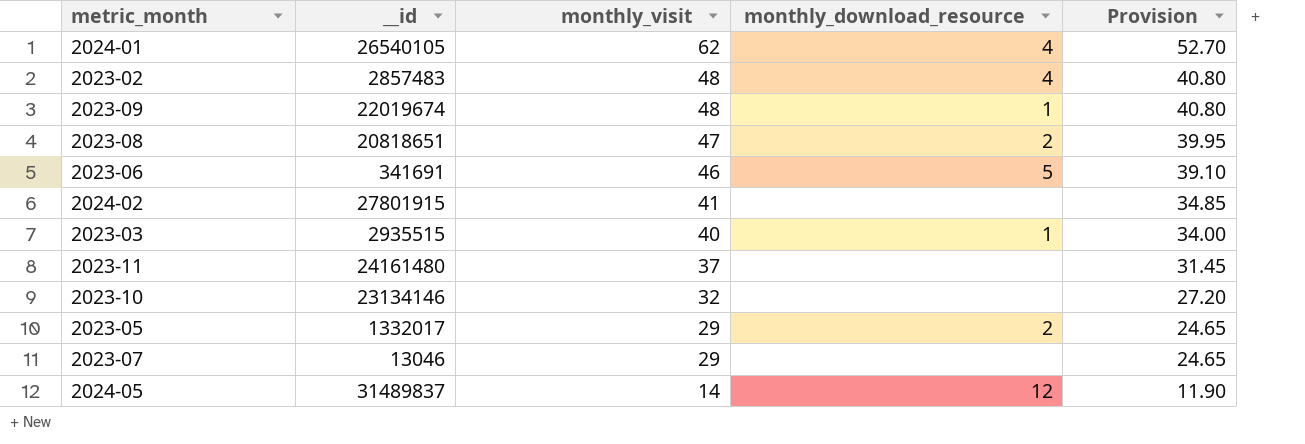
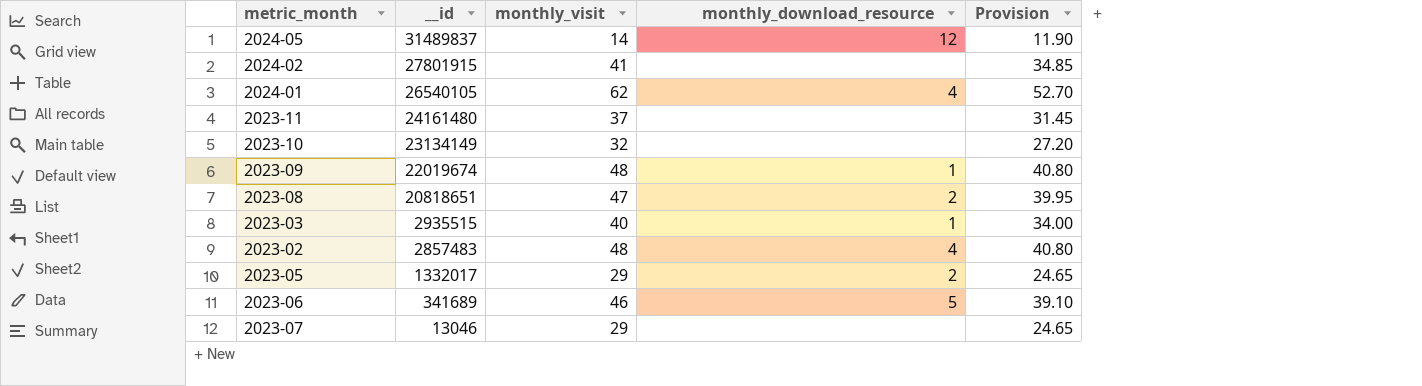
row order: monthly_visit descending -> __id descending
2023-10 | __id: 23134146 -> 23134149
2023-06 | __id: 341691 -> 341689

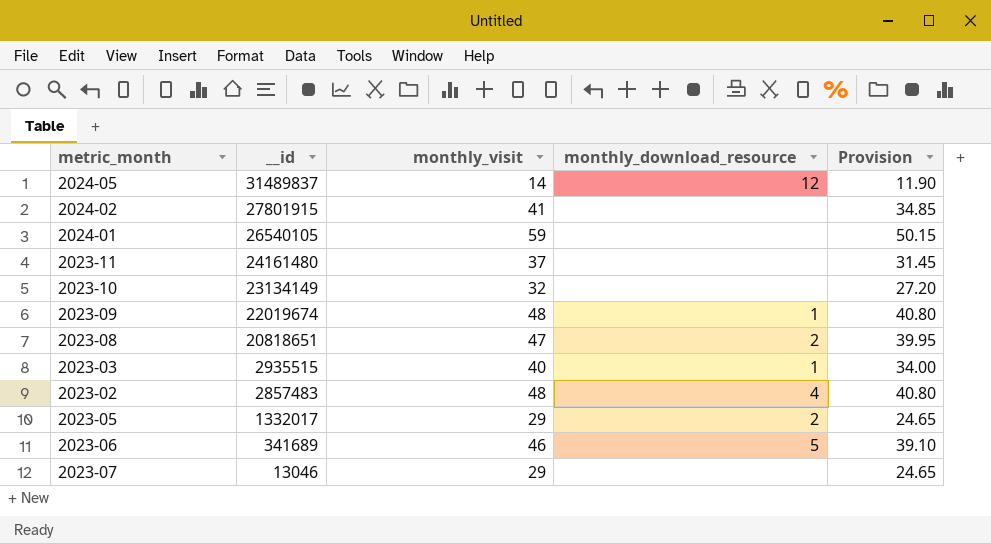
2024-01 | monthly_visit: 62 -> 59
2024-01 | monthly_download_resource: 4 -> none
2024-01 | Provision: 52.70 -> 50.15

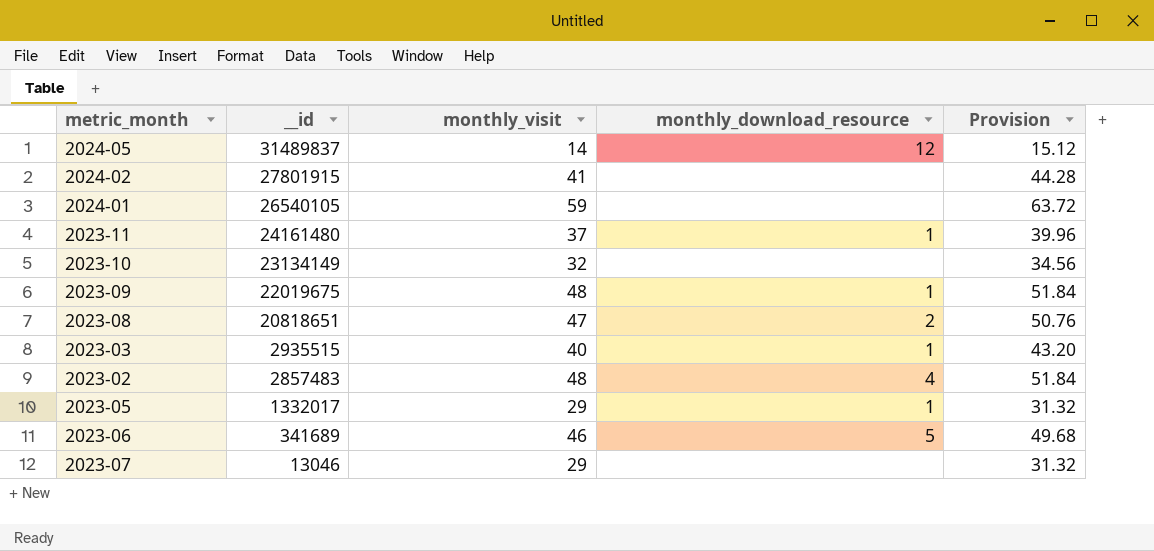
column Provision | formula: [monthly_visit] * 0.85 -> [monthly_visit] * 1.08
2023-11 | monthly_download_resource: none -> 1
2023-09 | __id: 22019674 -> 22019675
2023-05 | monthly_download_resource: 2 -> 1

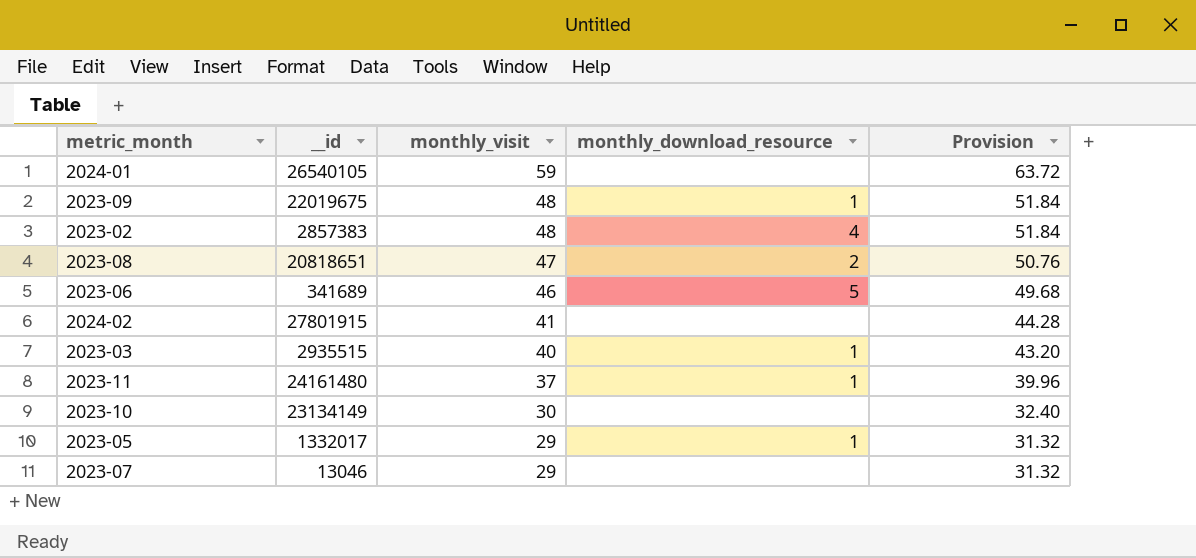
row order: __id descending -> monthly_visit descending
row 2024-05: 31489837 | 14 | 12 | 15.12 -> none
2023-02 | __id: 2857483 -> 2857383
2023-10 | monthly_visit: 32 -> 30
2023-10 | Provision: 34.56 -> 32.40

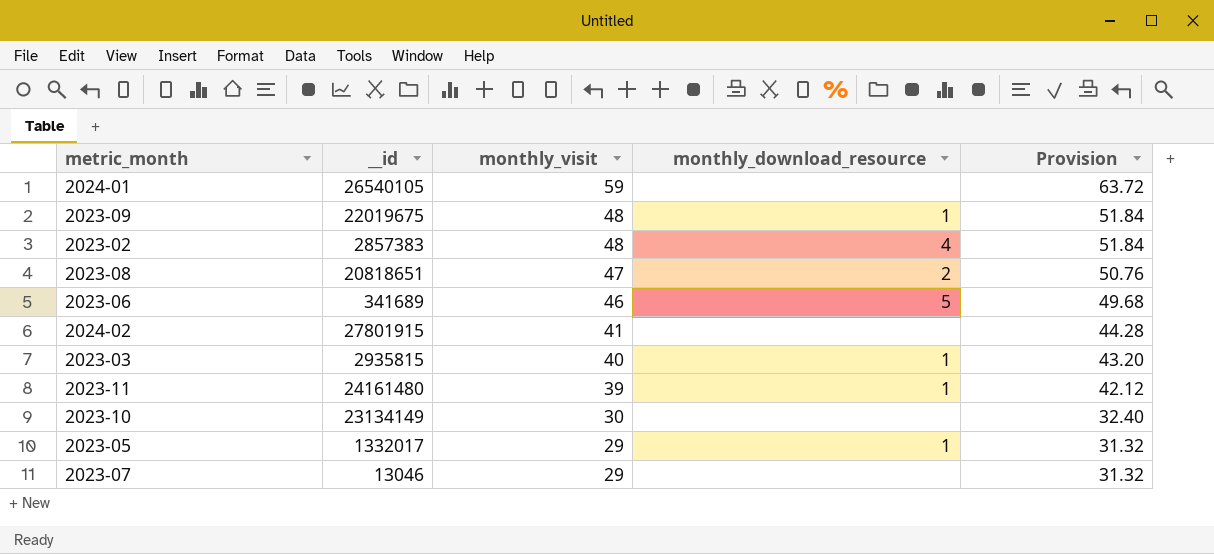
2023-03 | __id: 2935515 -> 2935815
2023-11 | monthly_visit: 37 -> 39
2023-11 | Provision: 39.96 -> 42.12

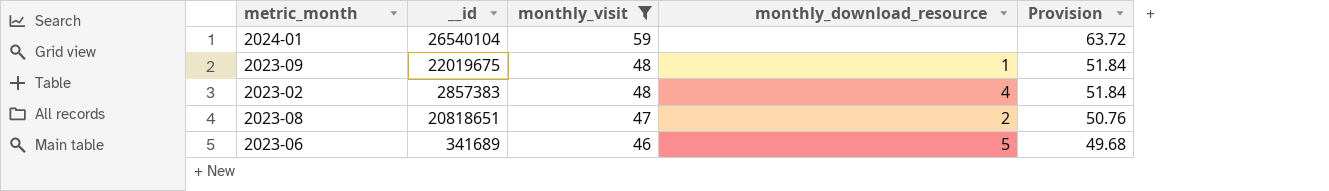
filter: none -> monthly_visit >= 46
2024-01 | __id: 26540105 -> 26540104

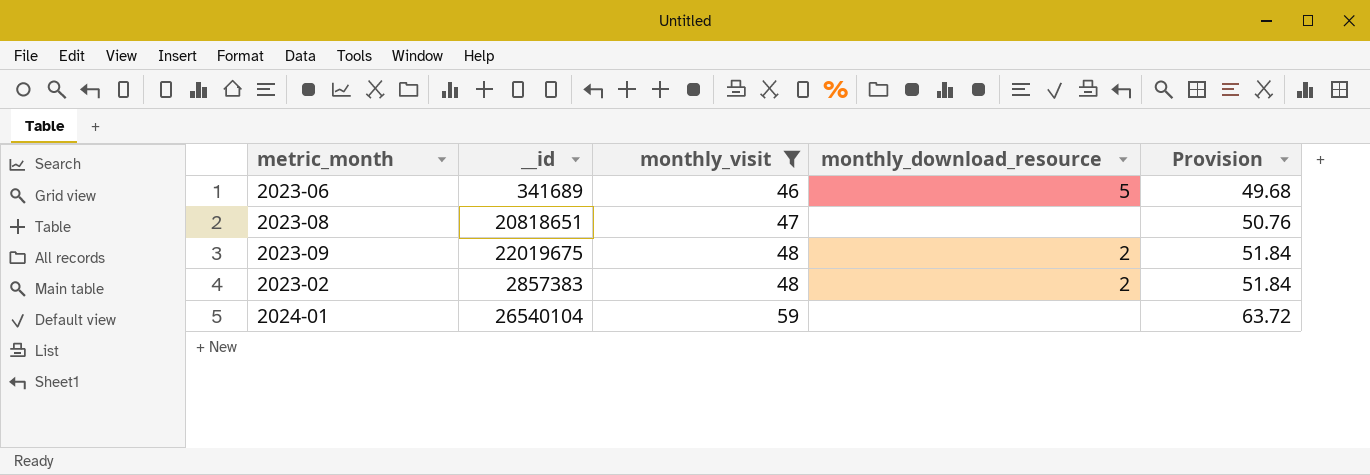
row order: monthly_visit descending -> monthly_visit ascending
2023-08 | monthly_download_resource: 2 -> none
2023-09 | monthly_download_resource: 1 -> 2
2023-02 | monthly_download_resource: 4 -> 2

